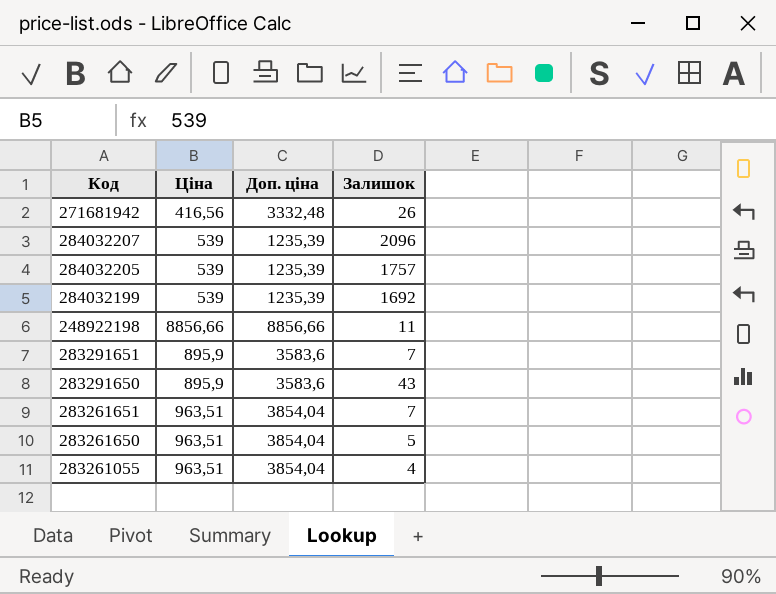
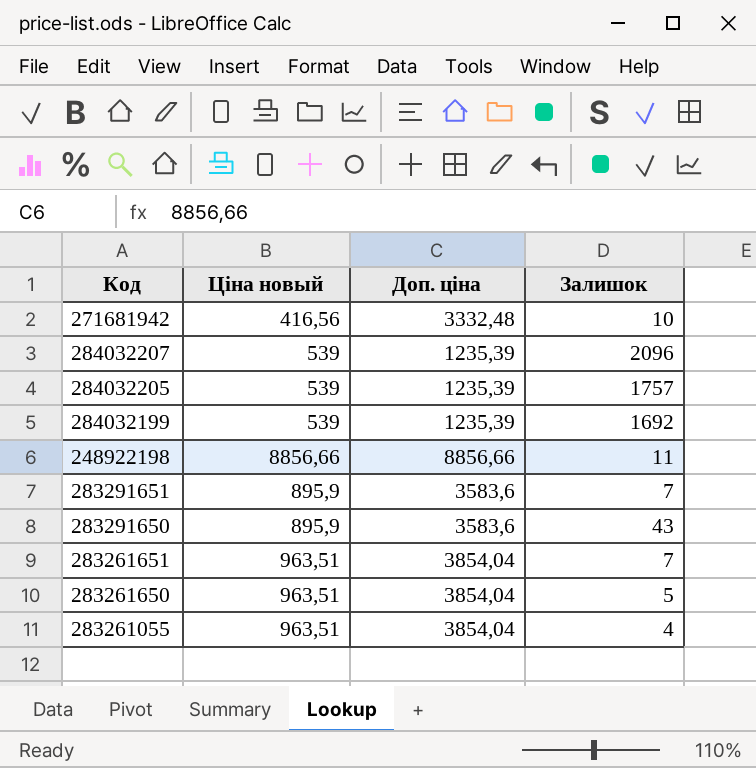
column name: Ціна -> Ціна новый
271681942 | Залишок: 26 -> 10

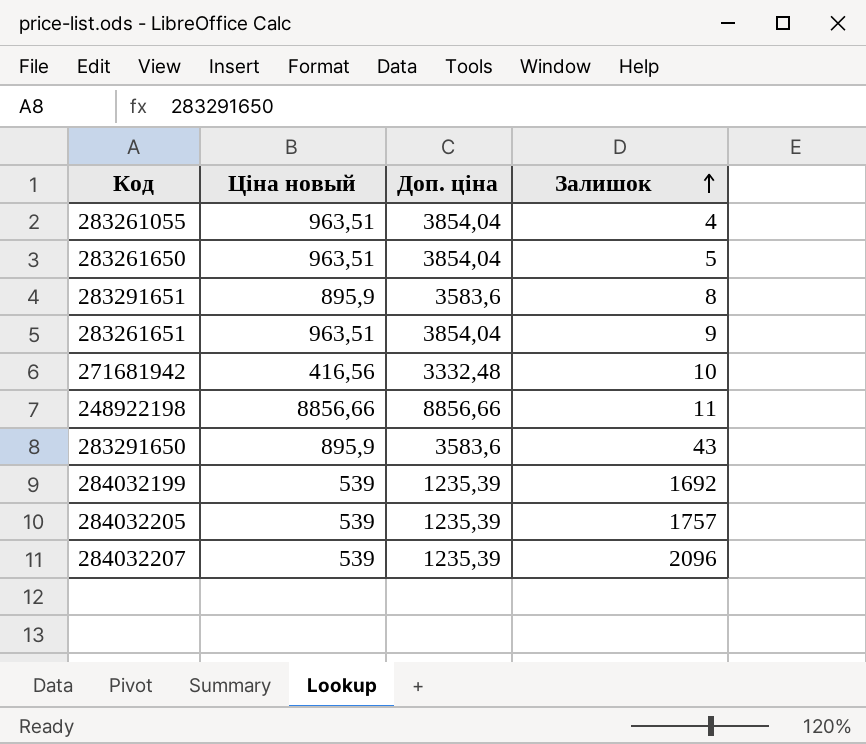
row order: none -> Залишок ascending
283291651 | Залишок: 7 -> 8
283261651 | Залишок: 7 -> 9

